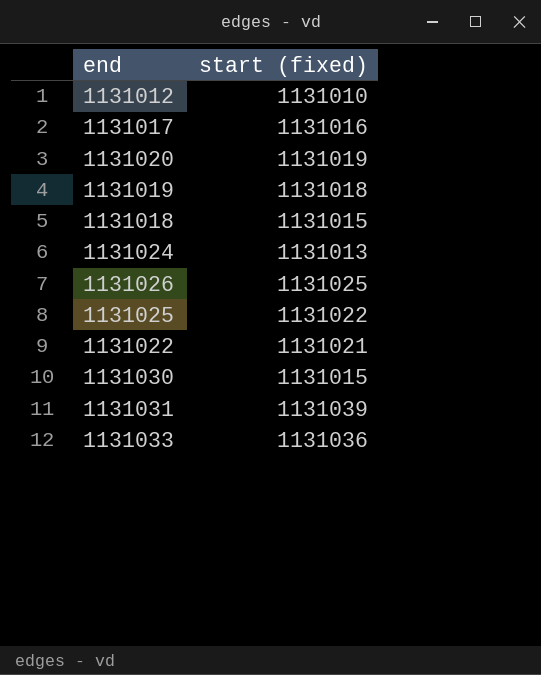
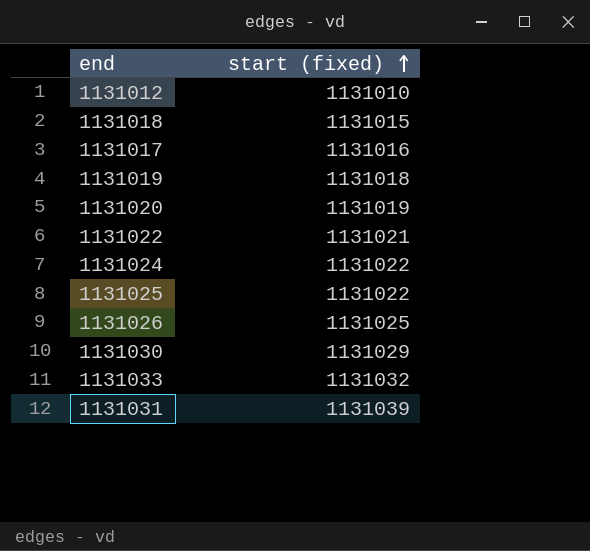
row order: none -> start (fixed) ascending
1131024 | start (fixed): 1131013 -> 1131022
1131030 | start (fixed): 1131015 -> 1131029
1131033 | start (fixed): 1131036 -> 1131032

